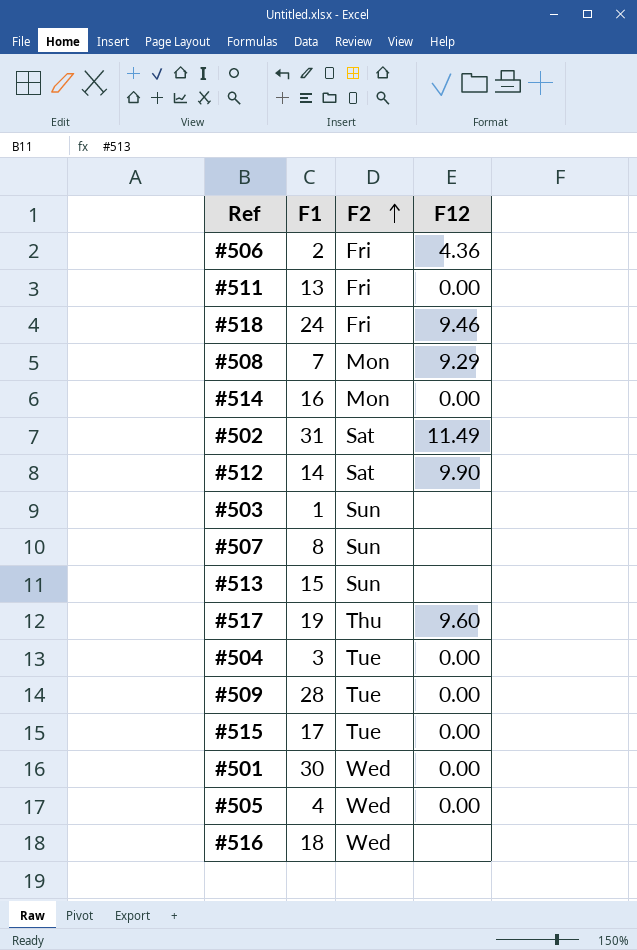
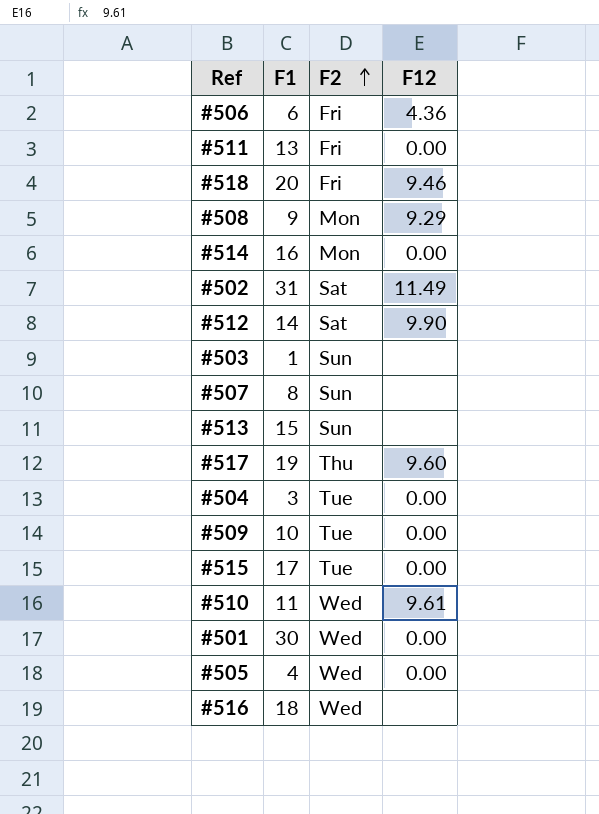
#506 | F1: 2 -> 6
#518 | F1: 24 -> 20
#508 | F1: 7 -> 9
#509 | F1: 28 -> 10
row #510: none -> 11 | Wed | 9.61

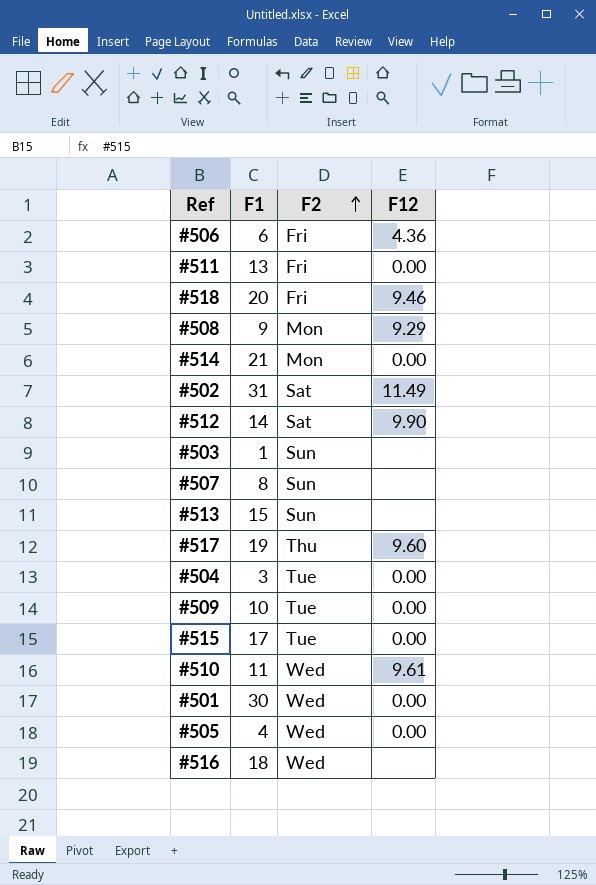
#514 | F1: 16 -> 21

